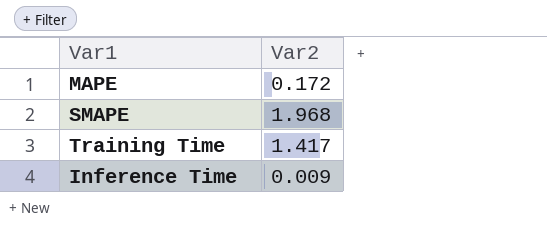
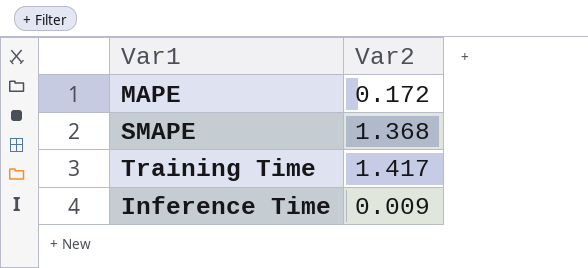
SMAPE | Var2: 1.968 -> 1.368

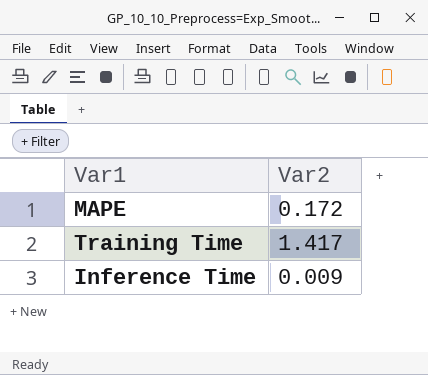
row SMAPE: 1.368 -> none

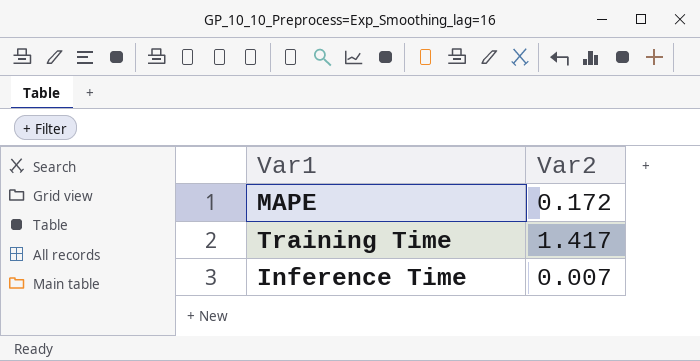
Inference Time | Var2: 0.009 -> 0.007

